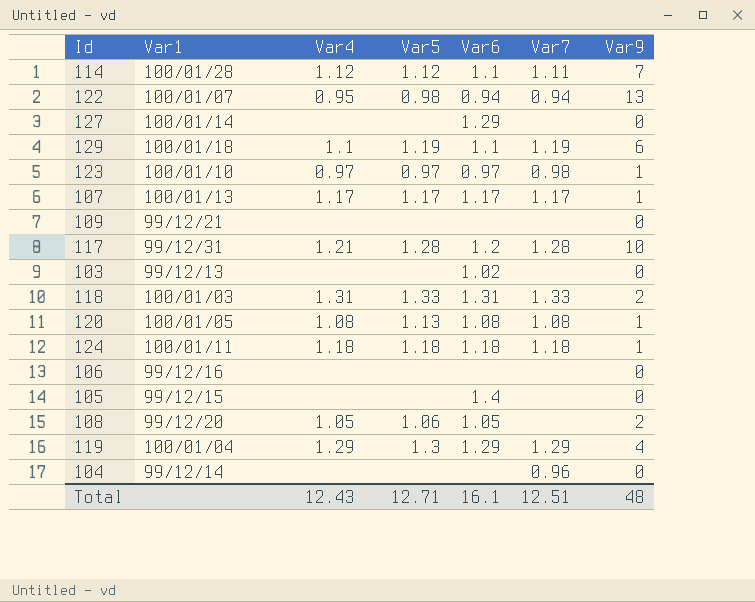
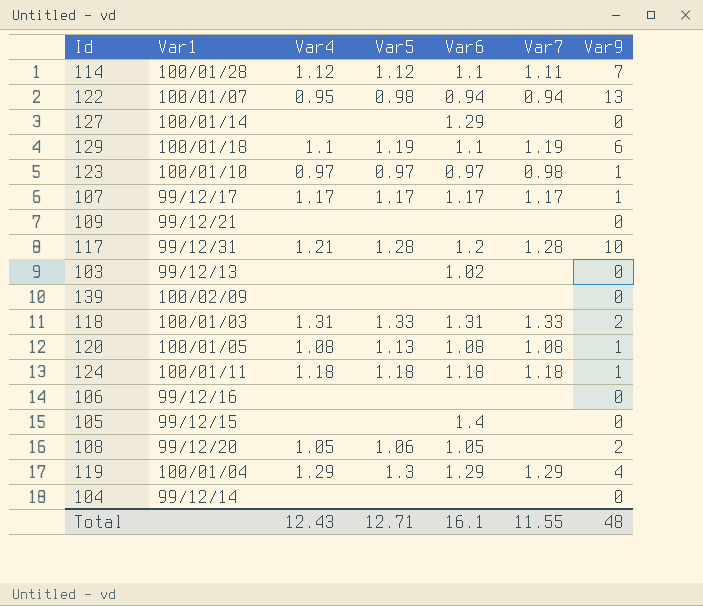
107 | Var1: 100/01/13 -> 99/12/17
row 139: none -> 100/02/09 | none | none | none | none | 0
104 | Var7: 0.96 -> none
Total | Var7: 12.51 -> 11.55

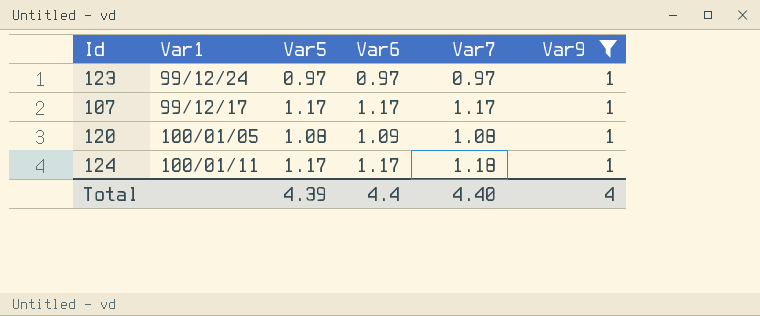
filter: none -> Var9 = 1
column Var4 | position: 3 -> none
123 | Var1: 100/01/10 -> 99/12/24
123 | Var7: 0.98 -> 0.97
120 | Var5: 1.13 -> 1.08
120 | Var6: 1.08 -> 1.09
124 | Var5: 1.18 -> 1.17
124 | Var6: 1.18 -> 1.17
Total | Var5: 12.71 -> 4.39
Total | Var6: 16.1 -> 4.4
Total | Var7: 11.55 -> 4.40
Total | Var9: 48 -> 4

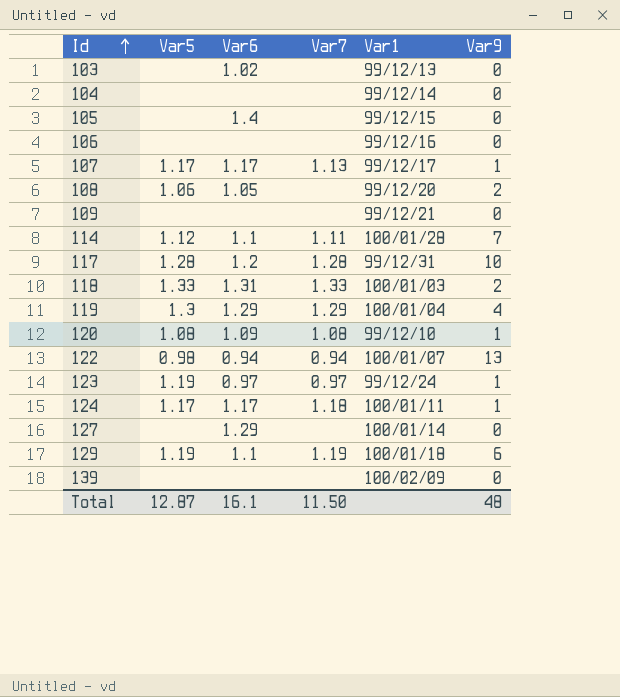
filter: Var9 = 1 -> none
row order: none -> Id ascending
column Var1 | position: 2 -> 5
107 | Var7: 1.17 -> 1.13
120 | Var1: 100/01/05 -> 99/12/10
123 | Var5: 0.97 -> 1.19
Total | Var5: 4.39 -> 12.87
Total | Var6: 4.4 -> 16.1
Total | Var7: 4.40 -> 11.50
Total | Var9: 4 -> 48

